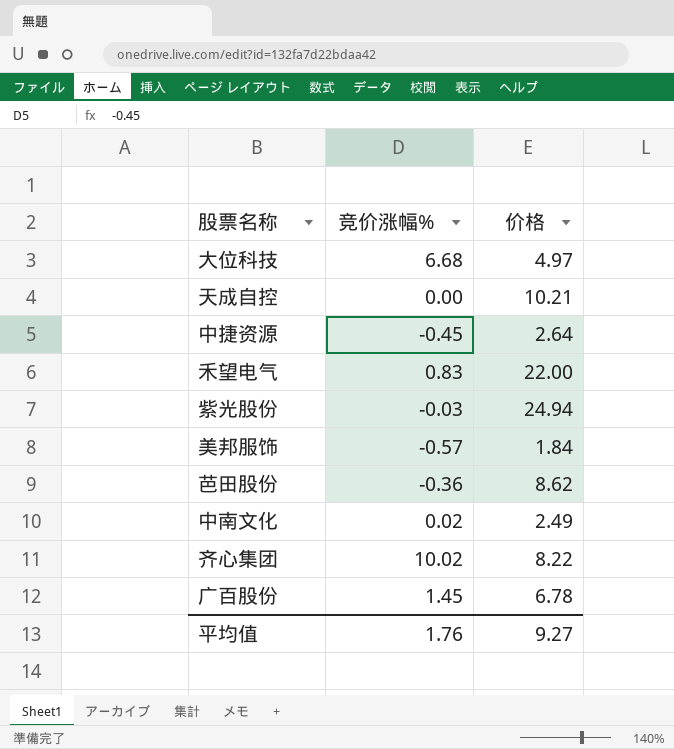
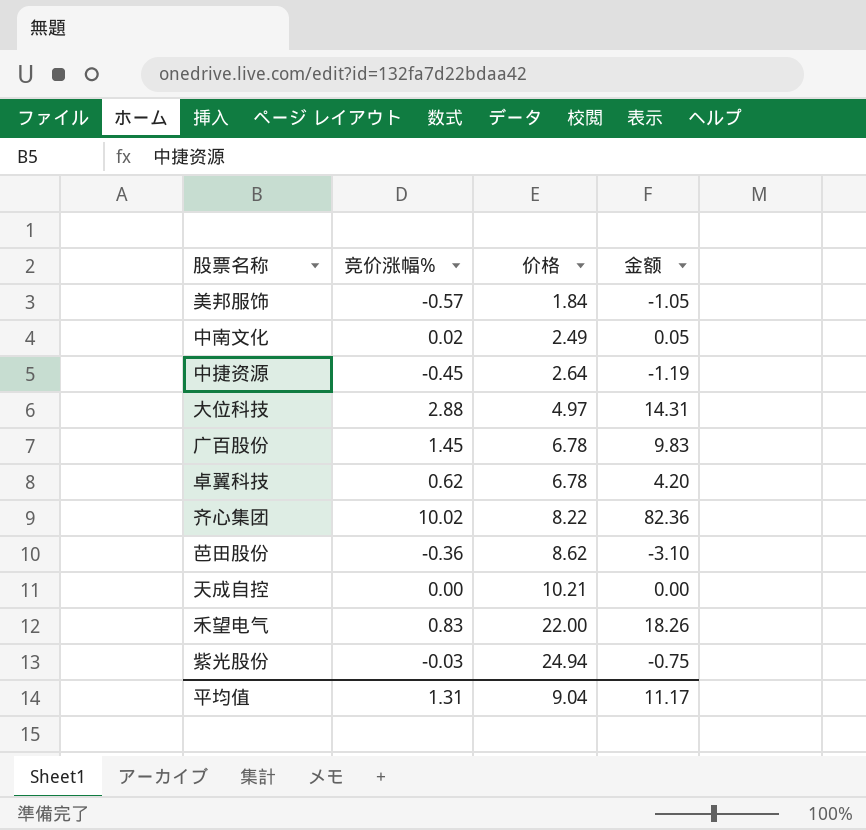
row order: none -> 价格 ascending
column 金额 | formula: none -> [竞价涨幅%] * [价格]
大位科技 | 竞价涨幅%: 6.68 -> 2.88
row 卓翼科技: none -> 0.62 | 6.78 | 4.20
平均值 | 竞价涨幅%: 1.76 -> 1.31
平均值 | 价格: 9.27 -> 9.04

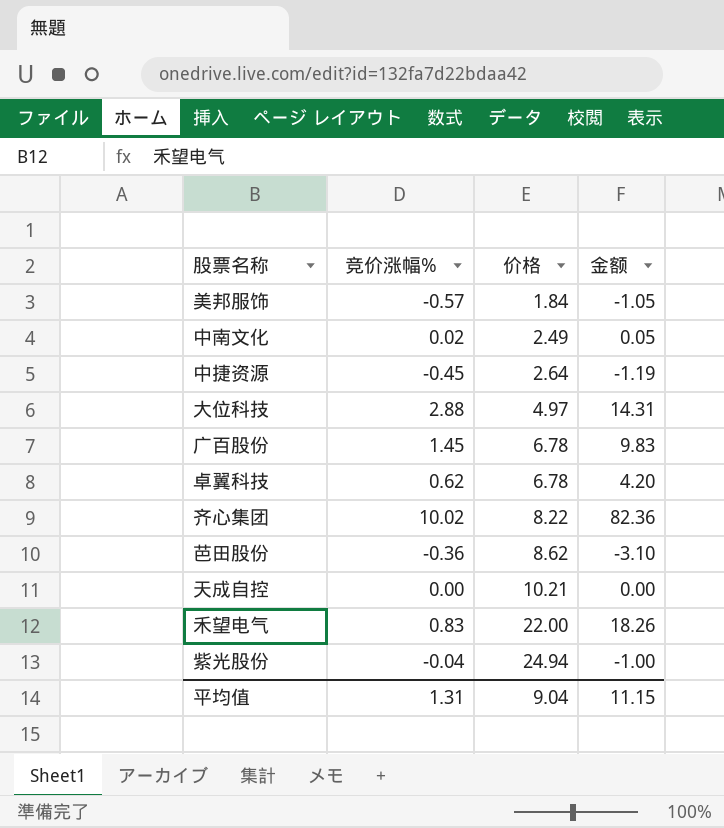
紫光股份 | 竞价涨幅%: -0.03 -> -0.04
紫光股份 | 金额: -0.75 -> -1.00
平均值 | 金额: 11.17 -> 11.15

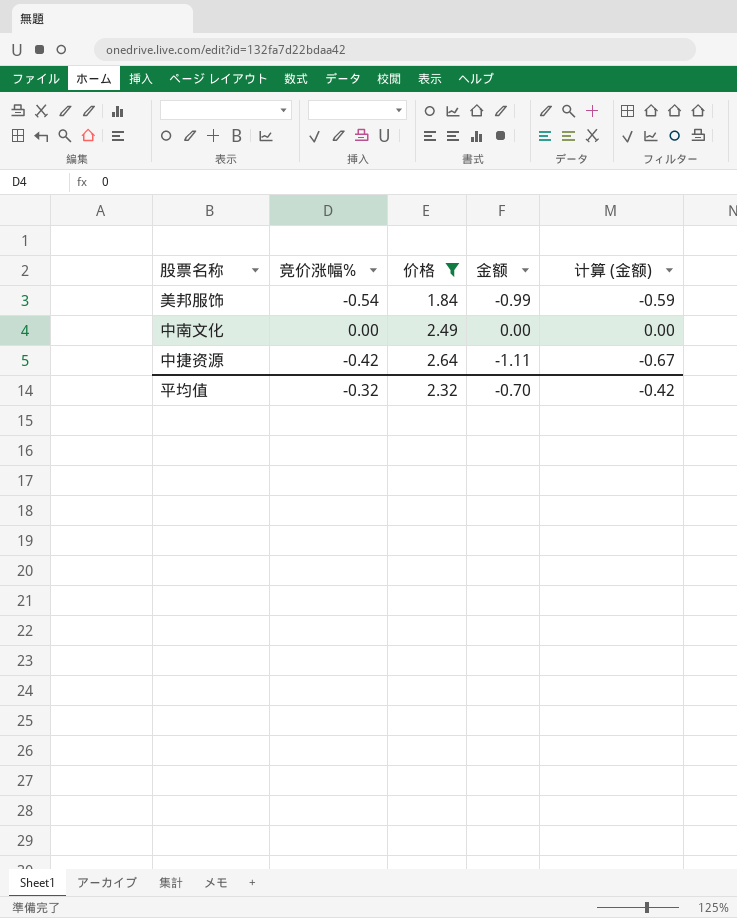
filter: none -> 价格 <= 2.64
column 计算 (金额) | formula: none -> [金额] * 0.6
美邦服饰 | 竞价涨幅%: -0.57 -> -0.54
美邦服饰 | 金额: -1.05 -> -0.99
中南文化 | 竞价涨幅%: 0.02 -> 0.00
中南文化 | 金额: 0.05 -> 0.00
中捷资源 | 竞价涨幅%: -0.45 -> -0.42
中捷资源 | 金额: -1.19 -> -1.11
平均值 | 竞价涨幅%: 1.31 -> -0.32
平均值 | 价格: 9.04 -> 2.32
平均值 | 金额: 11.15 -> -0.70

